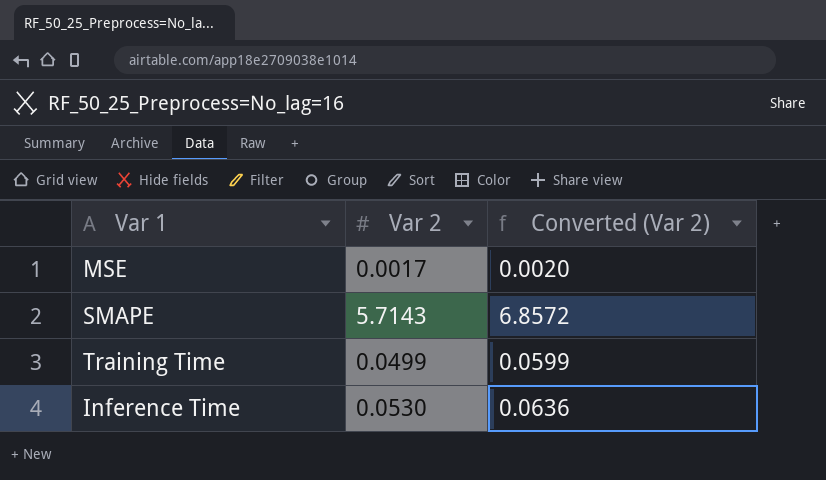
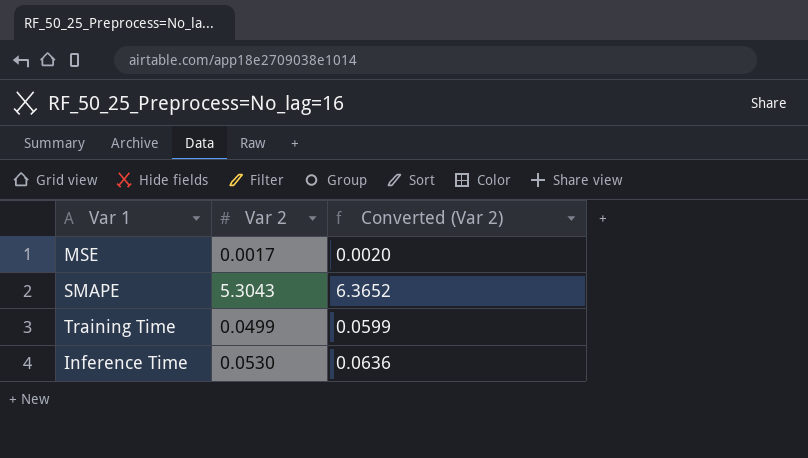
SMAPE | Var 2: 5.7143 -> 5.3043
SMAPE | Converted (Var 2): 6.8572 -> 6.3652

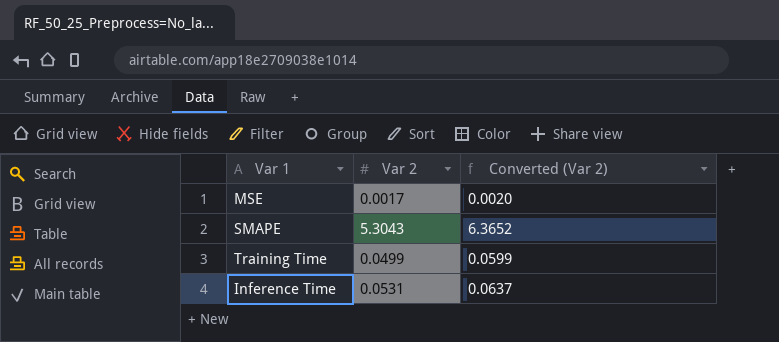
Inference Time | Var 2: 0.0530 -> 0.0531
Inference Time | Converted (Var 2): 0.0636 -> 0.0637

